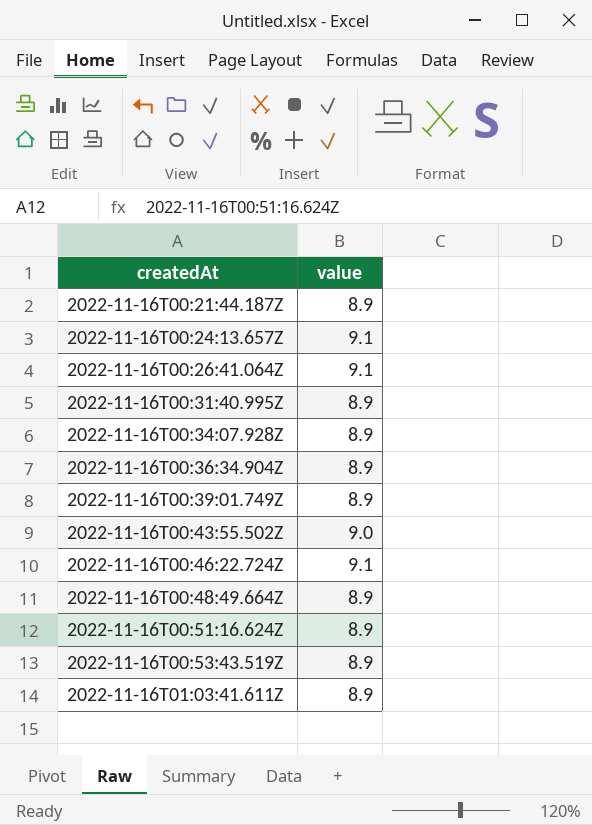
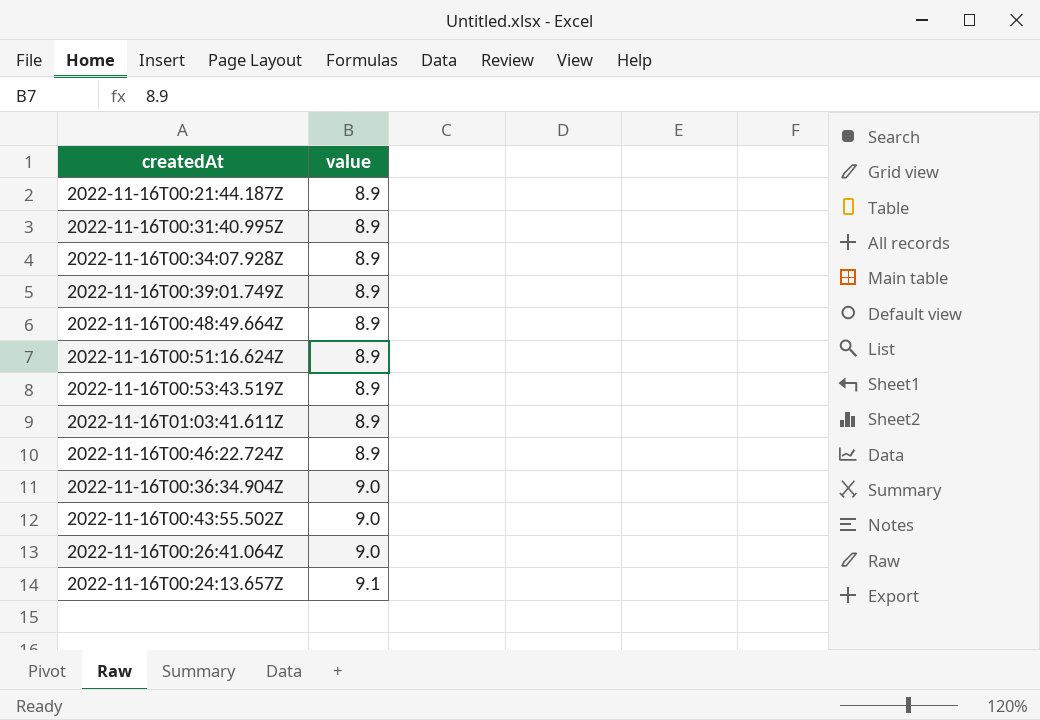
row order: createdAt ascending -> value ascending
2022-11-16T00:46:22.724Z | value: 9.1 -> 8.9
2022-11-16T00:36:34.904Z | value: 8.9 -> 9.0
2022-11-16T00:26:41.064Z | value: 9.1 -> 9.0

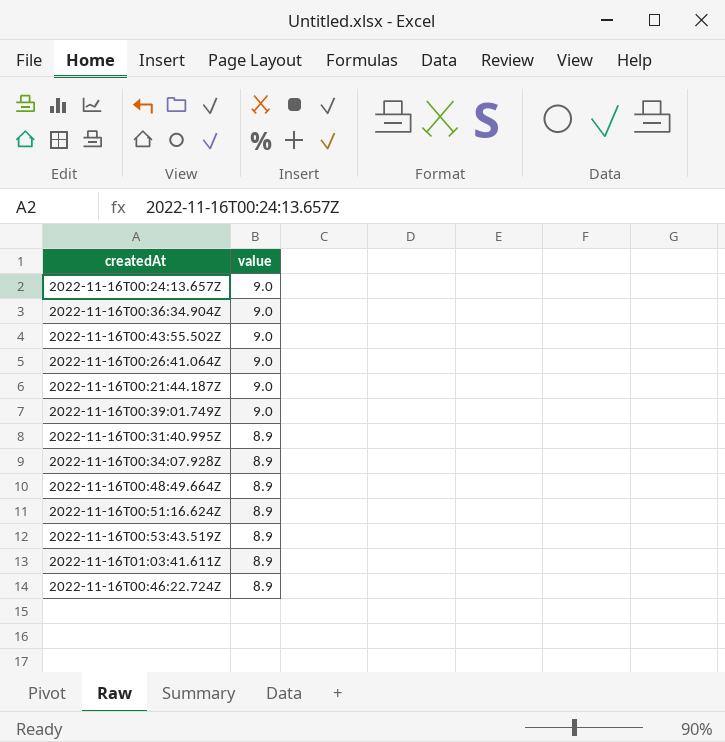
row order: value ascending -> value descending
2022-11-16T00:24:13.657Z | value: 9.1 -> 9.0
2022-11-16T00:21:44.187Z | value: 8.9 -> 9.0
2022-11-16T00:39:01.749Z | value: 8.9 -> 9.0

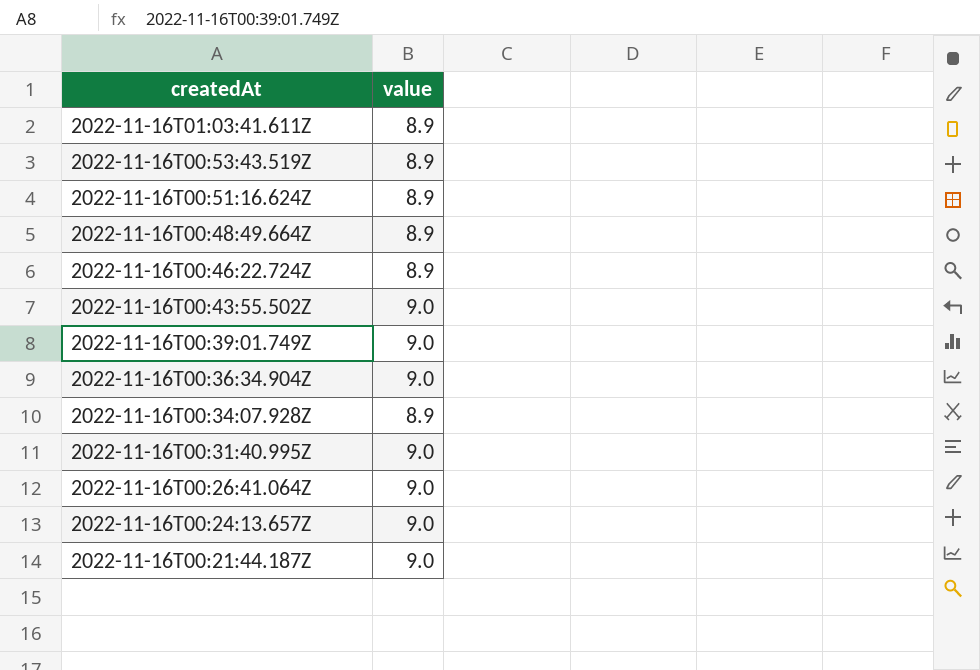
row order: value descending -> createdAt descending
2022-11-16T00:31:40.995Z | value: 8.9 -> 9.0

